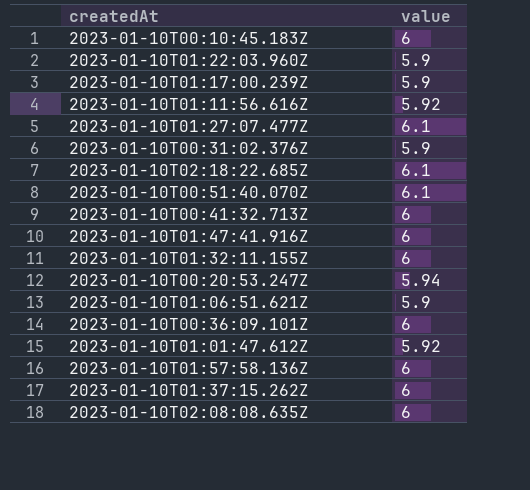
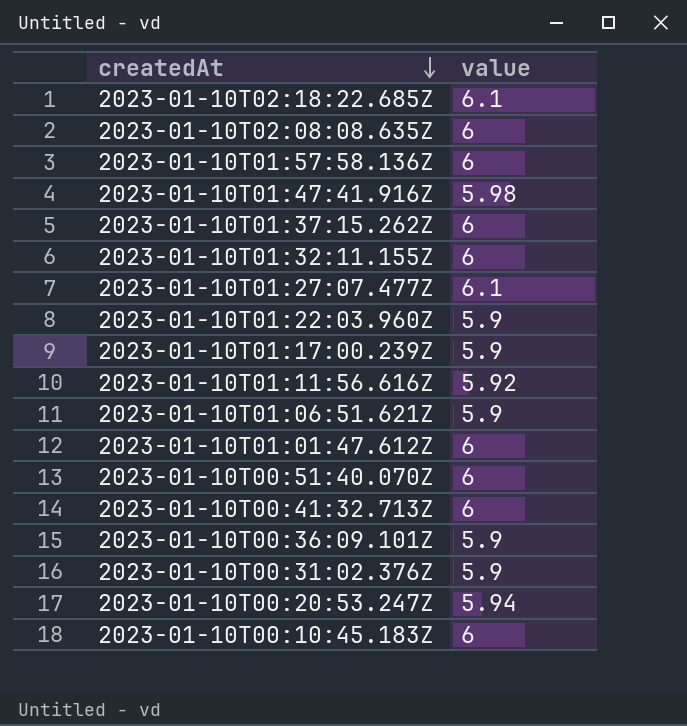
row order: none -> createdAt descending
2023-01-10T01:47:41.916Z | value: 6 -> 5.98
2023-01-10T01:01:47.612Z | value: 5.92 -> 6
2023-01-10T00:51:40.070Z | value: 6.1 -> 6
2023-01-10T00:36:09.101Z | value: 6 -> 5.9

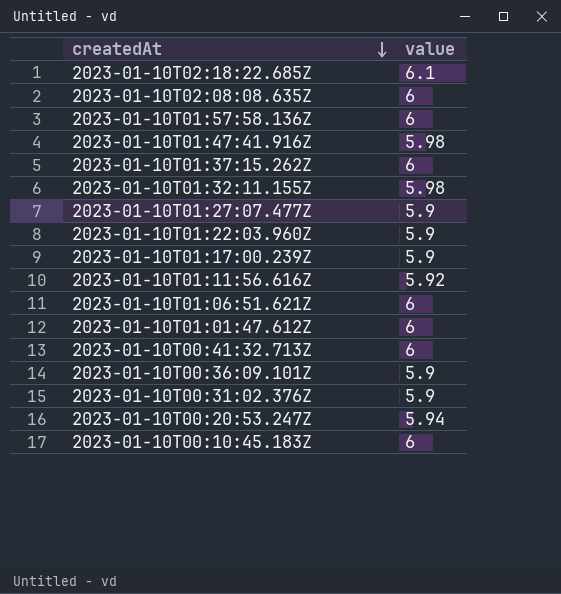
row 2023-01-10T00:51:40.070Z: 6 -> none
2023-01-10T01:32:11.155Z | value: 6 -> 5.98
2023-01-10T01:27:07.477Z | value: 6.1 -> 5.9
2023-01-10T01:06:51.621Z | value: 5.9 -> 6

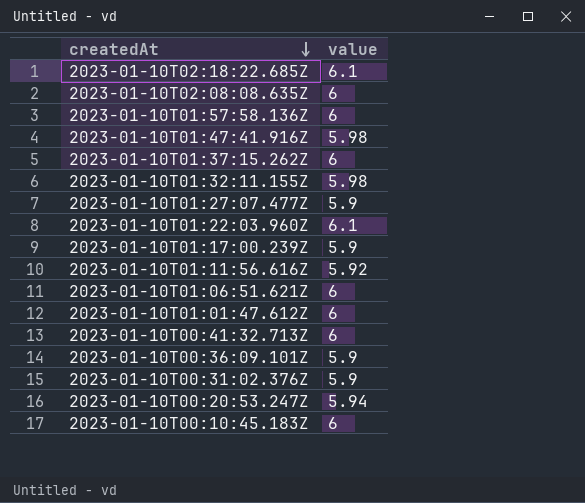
2023-01-10T01:22:03.960Z | value: 5.9 -> 6.1

